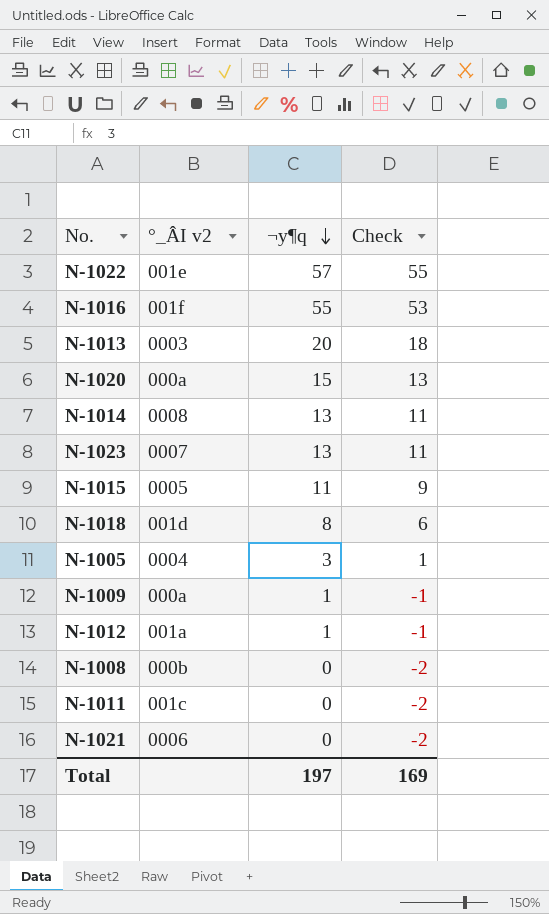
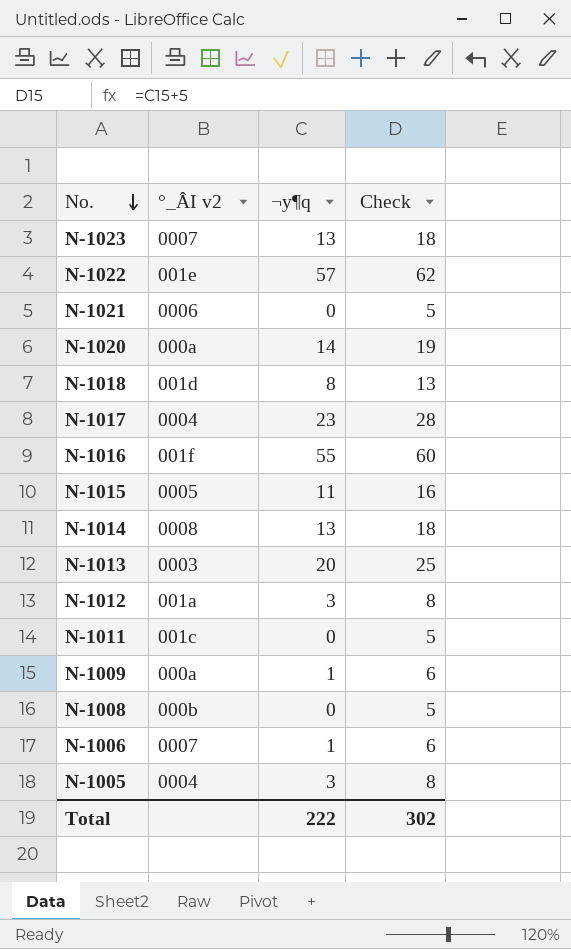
row order: ¬y¶q descending -> No. descending
column Check | formula: [¬y¶q] - 2 -> [¬y¶q] + 5
N-1020 | ¬y¶q: 15 -> 14
row N-1017: none -> 0004 | 23 | 28
N-1012 | ¬y¶q: 1 -> 3
row N-1006: none -> 0007 | 1 | 6
Total | ¬y¶q: 197 -> 222
Total | Check: 169 -> 302

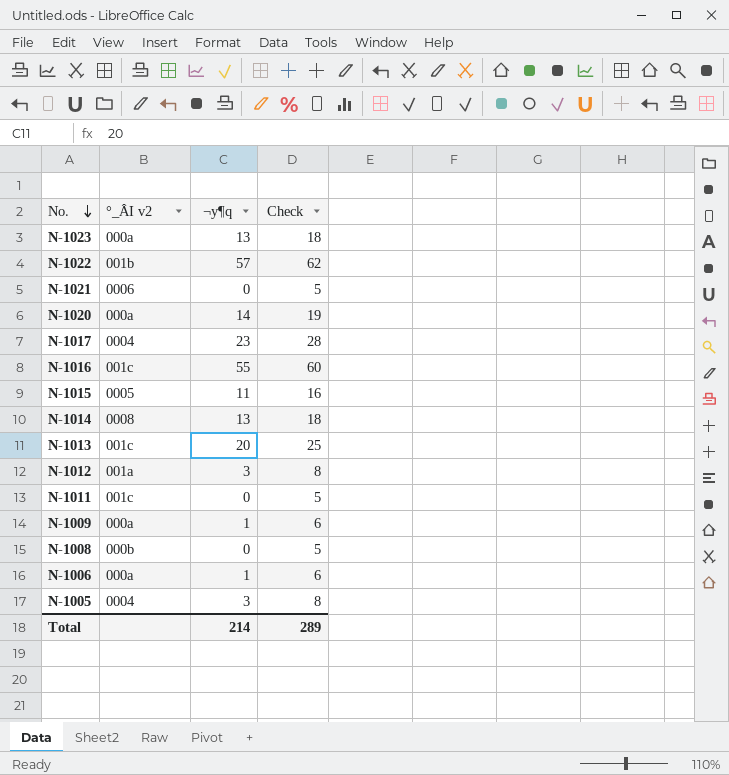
row N-1018: 001d | 8 | 13 -> none
N-1023 | °_ÂI v2: 0007 -> 000a
N-1022 | °_ÂI v2: 001e -> 001b
N-1016 | °_ÂI v2: 001f -> 001c
N-1013 | °_ÂI v2: 0003 -> 001c
N-1006 | °_ÂI v2: 0007 -> 000a
Total | ¬y¶q: 222 -> 214
Total | Check: 302 -> 289

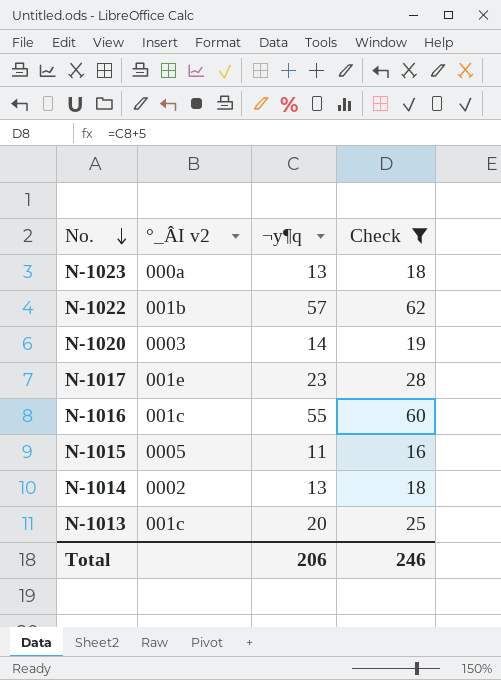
filter: none -> Check >= 16
N-1020 | °_ÂI v2: 000a -> 0003
N-1017 | °_ÂI v2: 0004 -> 001e
N-1014 | °_ÂI v2: 0008 -> 0002
Total | ¬y¶q: 214 -> 206
Total | Check: 289 -> 246

